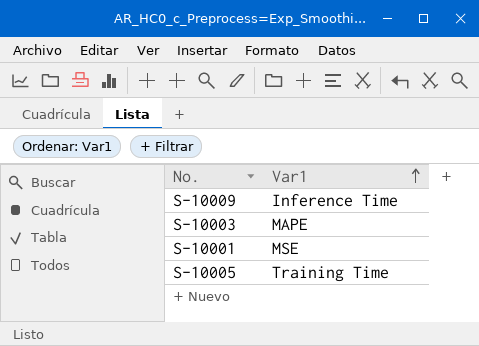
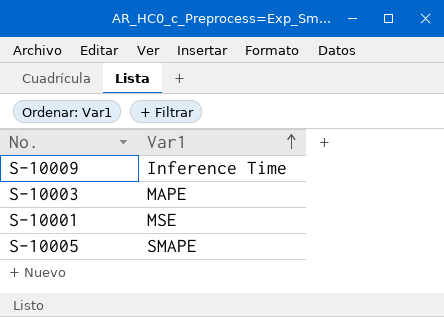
S-10005 | Var1: Training Time -> SMAPE

